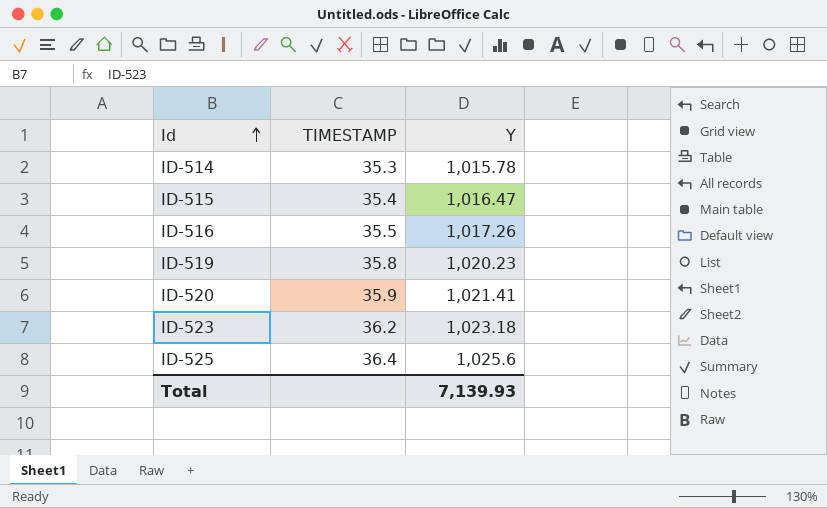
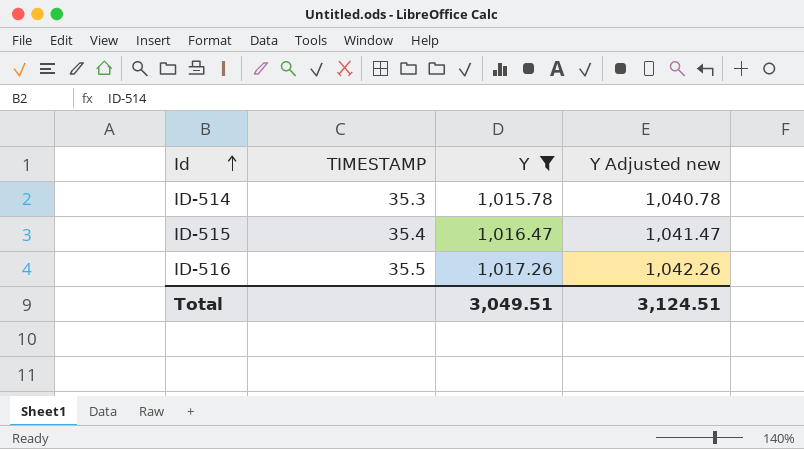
filter: none -> Y <= 1,017.26
column Y Adjusted new | formula: none -> [Y] + 25
Total | Y: 7,139.93 -> 3,049.51

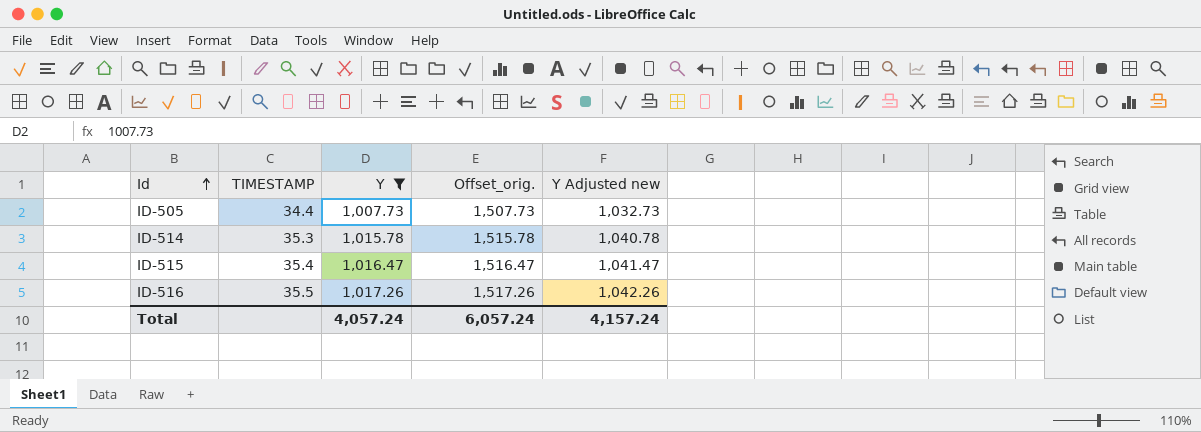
column Offset_orig. | formula: none -> [Y] + 500
row ID-505: none -> 34.4 | 1,007.73 | 1,507.73 | 1,032.73
Total | Y: 3,049.51 -> 4,057.24
Total | Y Adjusted new: 3,124.51 -> 4,157.24

